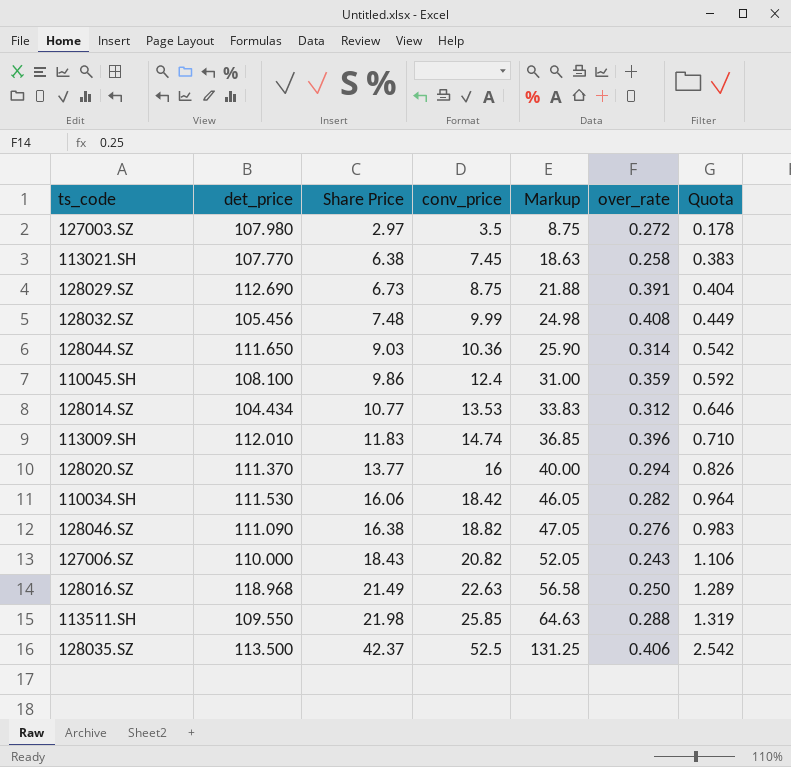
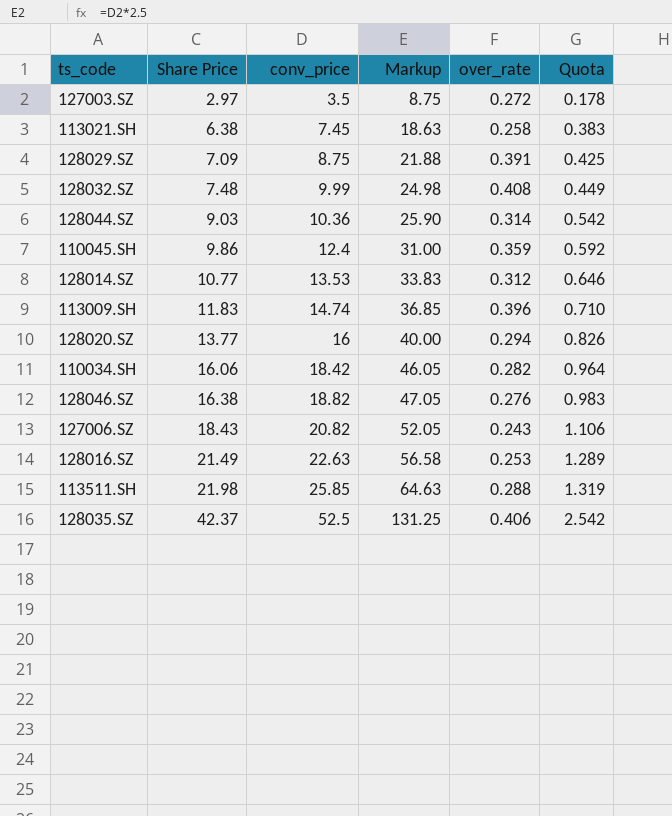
column det_price | position: 2 -> none
128029.SZ | Share Price: 6.73 -> 7.09
128029.SZ | Quota: 0.404 -> 0.425
128016.SZ | over_rate: 0.250 -> 0.253

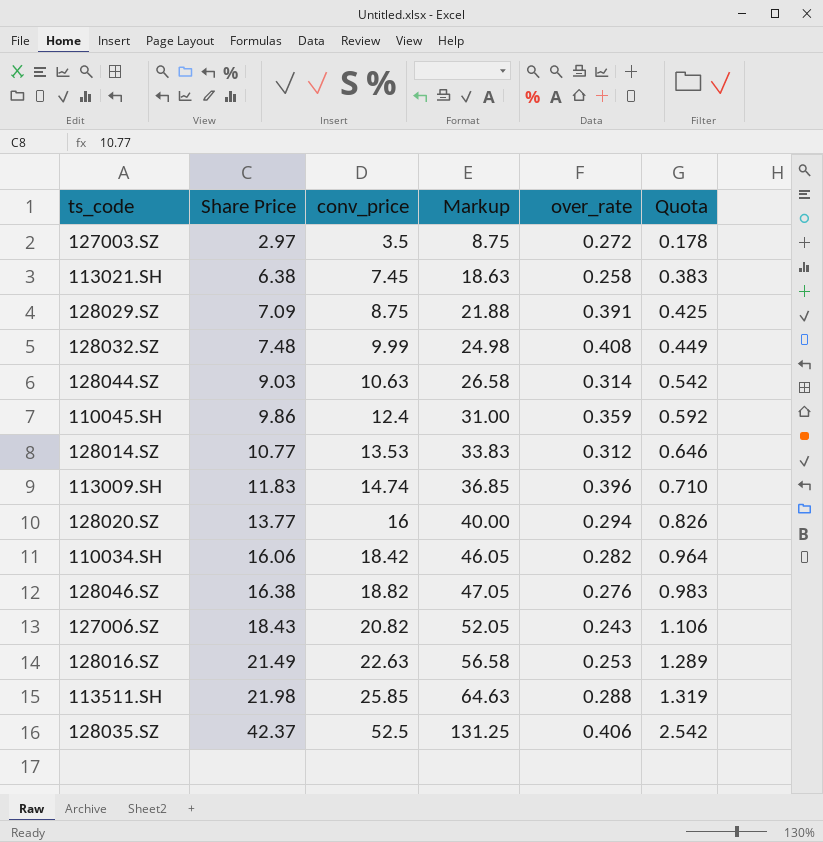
128044.SZ | conv_price: 10.36 -> 10.63
128044.SZ | Markup: 25.90 -> 26.58

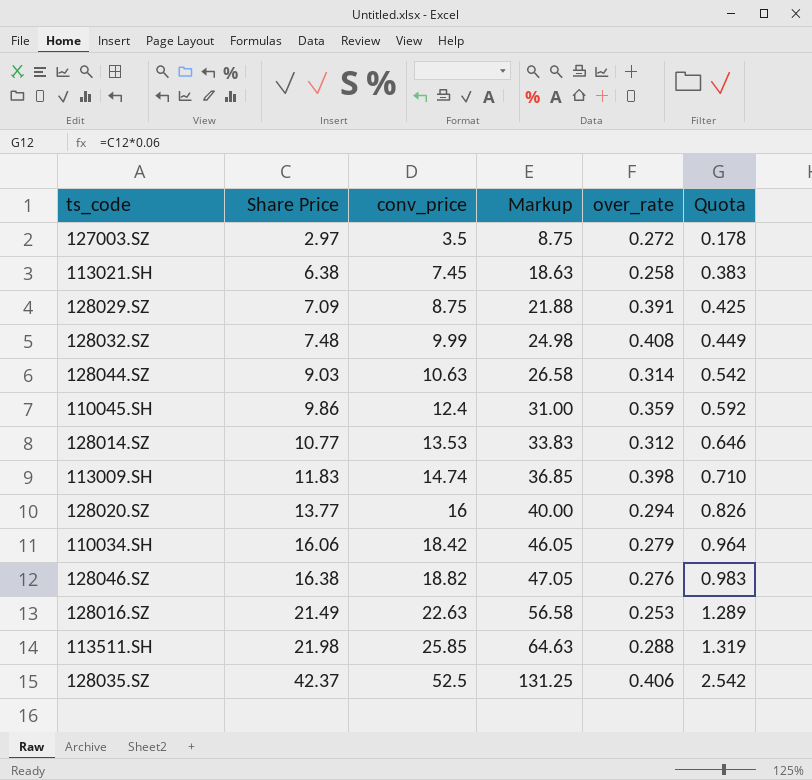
row 127006.SZ: 18.43 | 20.82 | 52.05 | 0.243 | 1.106 -> none
113009.SH | over_rate: 0.396 -> 0.398
110034.SH | over_rate: 0.282 -> 0.279

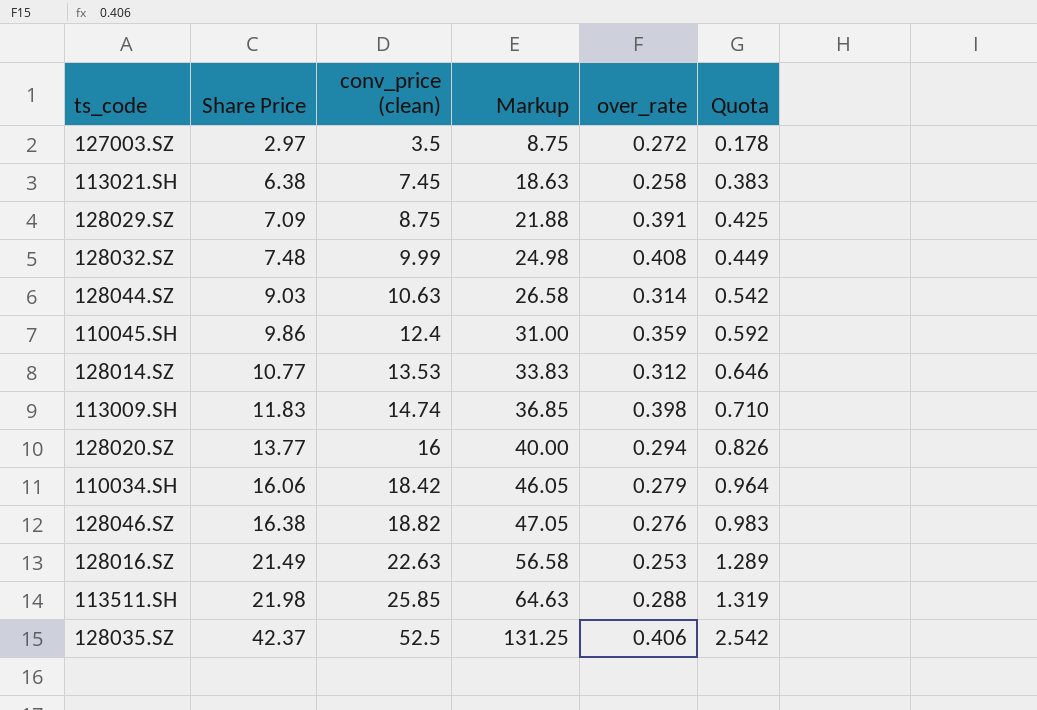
column name: conv_price -> conv_price (clean)

